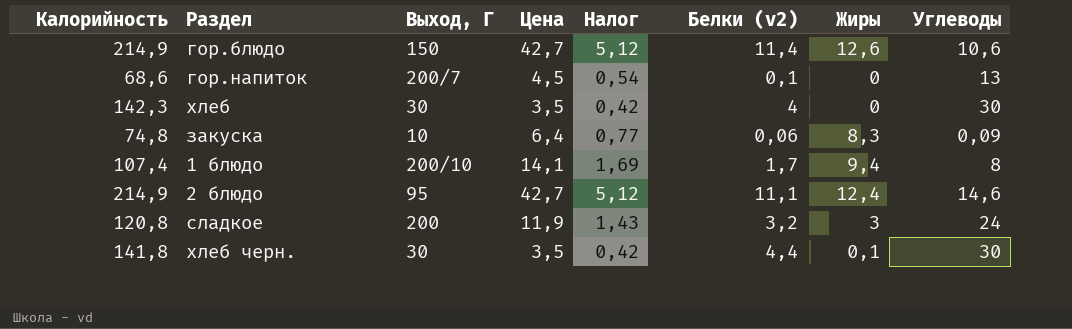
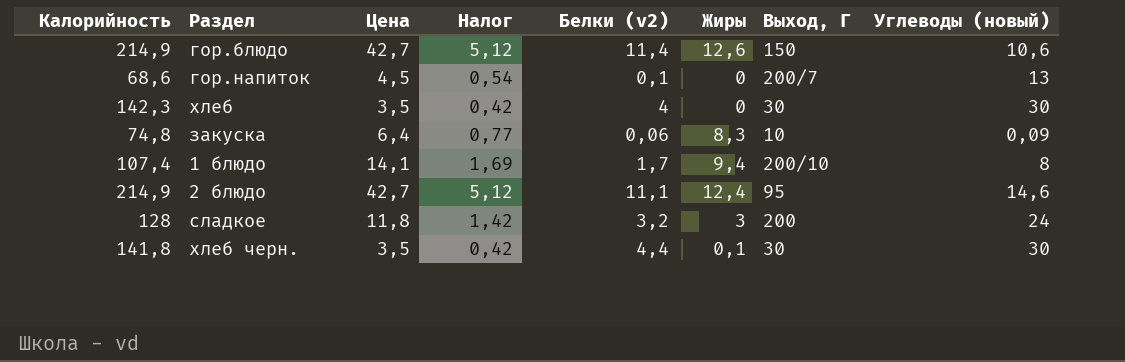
column Выход, Г | position: 3 -> 7
column name: Углеводы -> Углеводы (новый)
сладкое | Калорийность: 120,8 -> 128
сладкое | Цена: 11,9 -> 11,8
сладкое | Налог: 1,43 -> 1,42

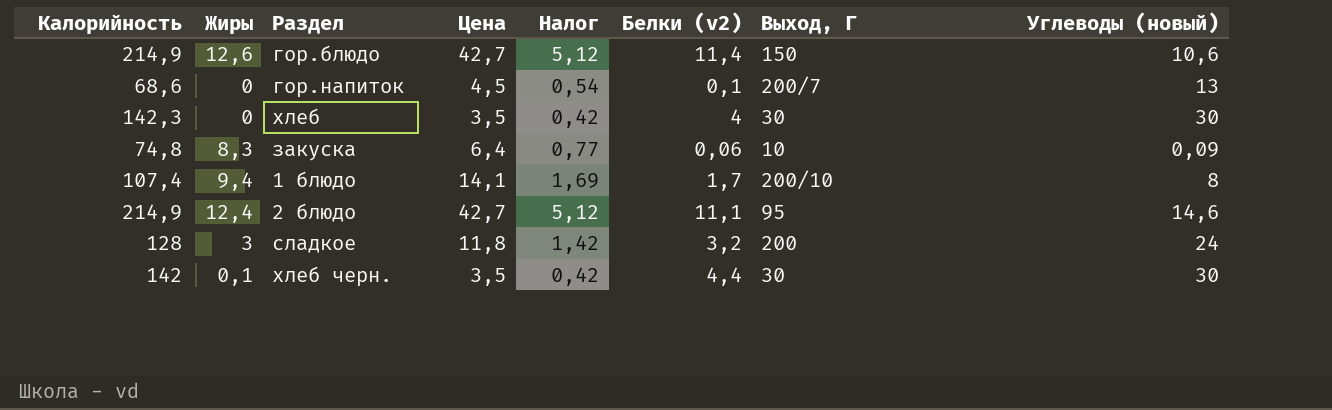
column Жиры | position: 6 -> 2
хлеб черн. | Калорийность: 141,8 -> 142

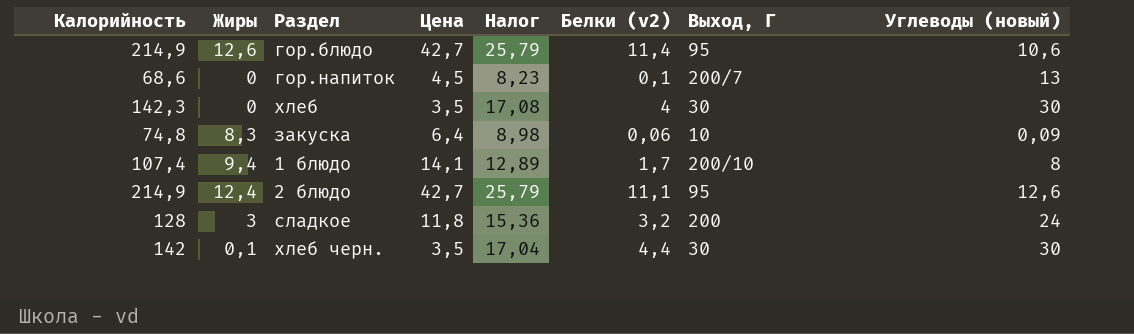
column Налог | formula: [Цена] * 0,12 -> [Калорийность] * 0,12
гор.блюдо | Выход, Г: 150 -> 95
2 блюдо | Углеводы (новый): 14,6 -> 12,6

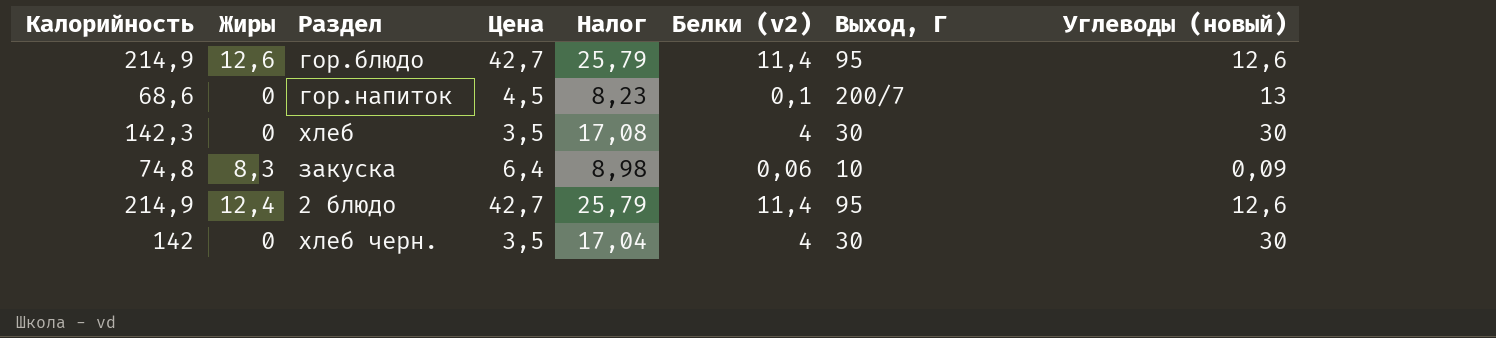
row 1 блюдо: 107,4 | 9,4 | 14,1 | 12,89 | 1,7 | 200/10 | 8 -> none
row сладкое: 128 | 3 | 11,8 | 15,36 | 3,2 | 200 | 24 -> none
гор.блюдо | Углеводы (новый): 10,6 -> 12,6
2 блюдо | Белки (v2): 11,1 -> 11,4
хлеб черн. | Жиры: 0,1 -> 0
хлеб черн. | Белки (v2): 4,4 -> 4

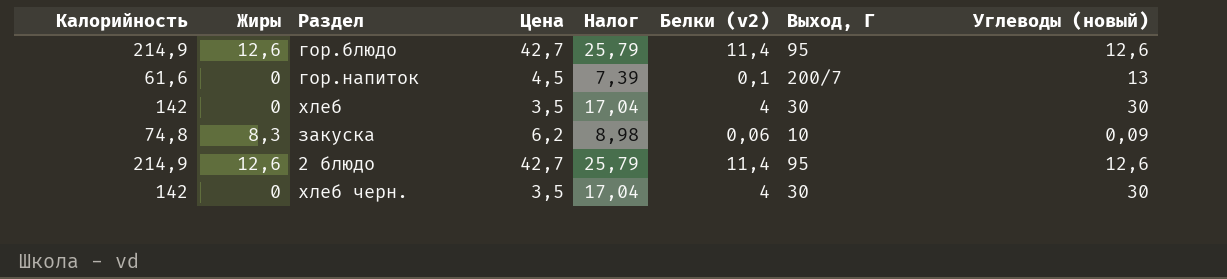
гор.напиток | Калорийность: 68,6 -> 61,6
гор.напиток | Налог: 8,23 -> 7,39
хлеб | Калорийность: 142,3 -> 142
хлеб | Налог: 17,08 -> 17,04
закуска | Цена: 6,4 -> 6,2
2 блюдо | Жиры: 12,4 -> 12,6

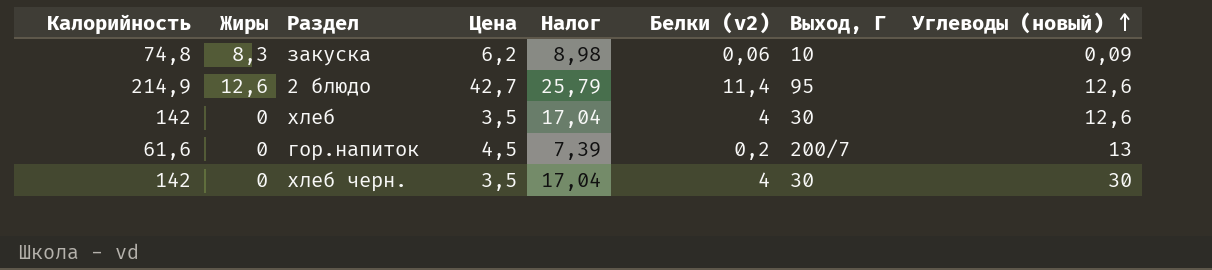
row order: none -> Углеводы (новый) ascending
row гор.блюдо: 214,9 | 12,6 | 42,7 | 25,79 | 11,4 | 95 | 12,6 -> none
хлеб | Углеводы (новый): 30 -> 12,6
гор.напиток | Белки (v2): 0,1 -> 0,2

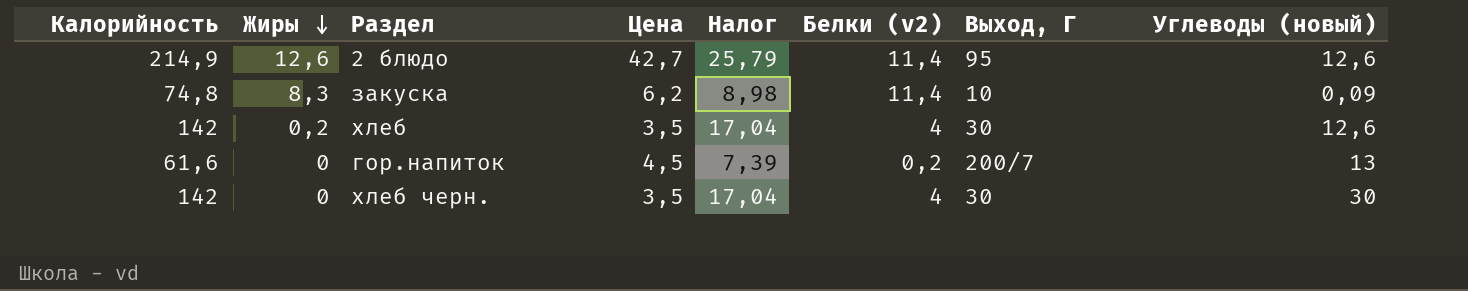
row order: Углеводы (новый) ascending -> Жиры descending
закуска | Белки (v2): 0,06 -> 11,4
хлеб | Жиры: 0 -> 0,2

